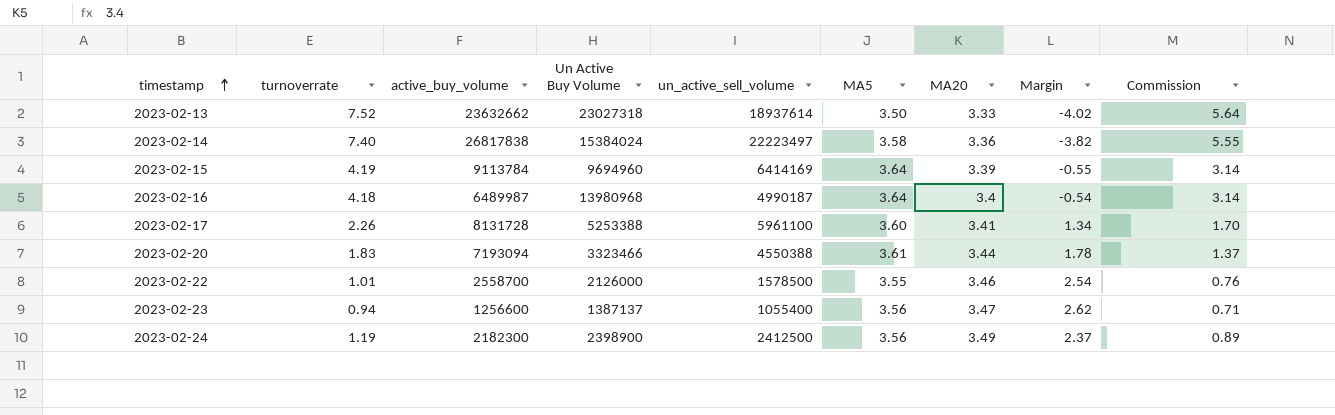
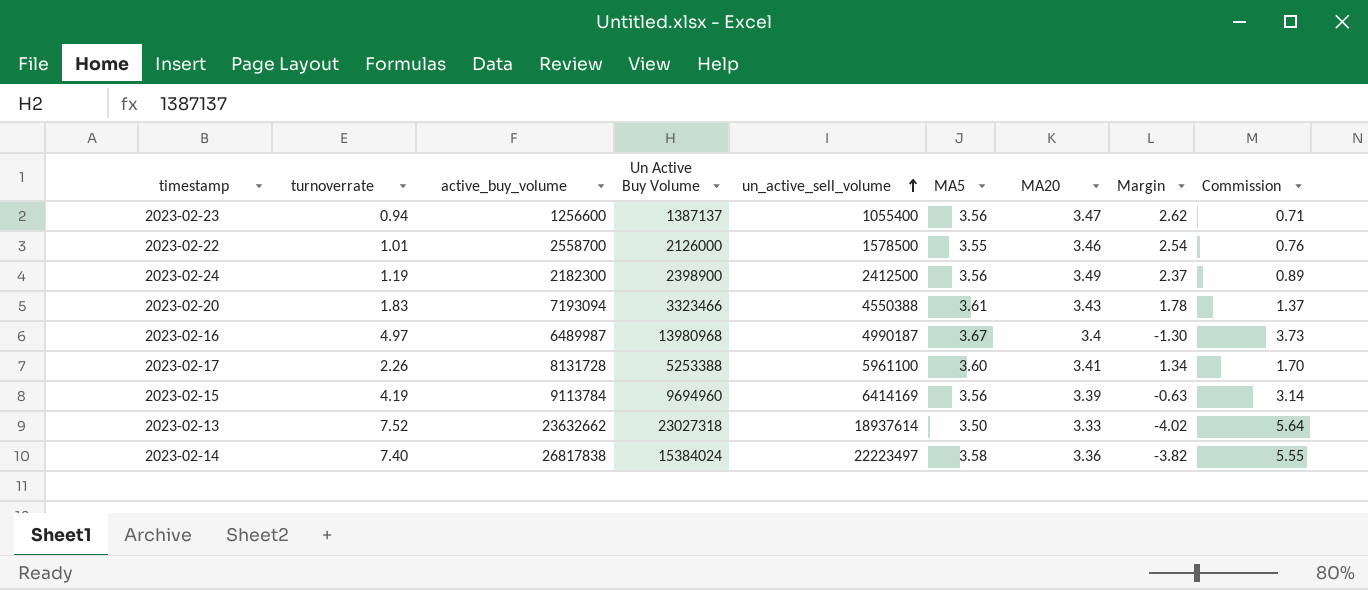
row order: timestamp ascending -> un_active_sell_volume ascending
2023-02-20 | MA20: 3.44 -> 3.43
2023-02-16 | turnoverrate: 4.18 -> 4.97
2023-02-16 | MA5: 3.64 -> 3.67
2023-02-16 | Margin: -0.54 -> -1.30
2023-02-16 | Commission: 3.14 -> 3.73
2023-02-15 | MA5: 3.64 -> 3.56
2023-02-15 | Margin: -0.55 -> -0.63

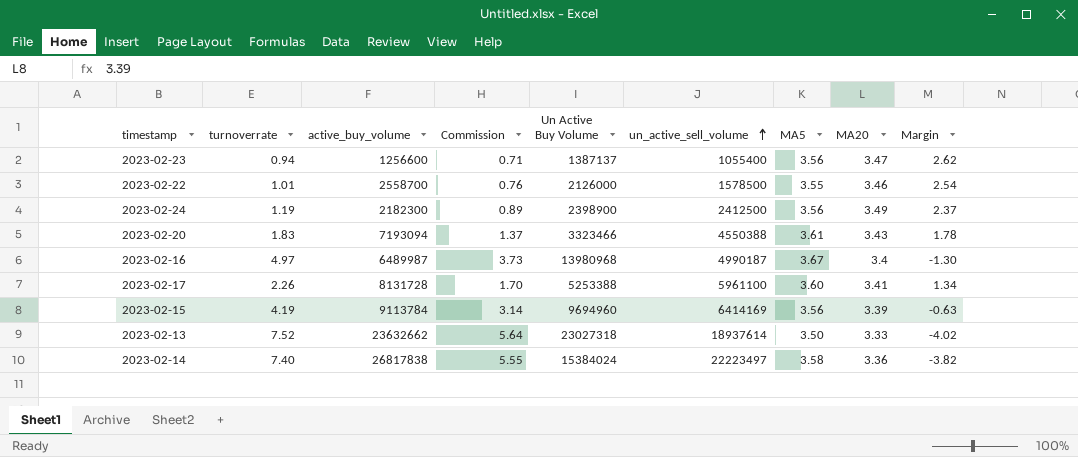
column Commission | position: 9 -> 4

